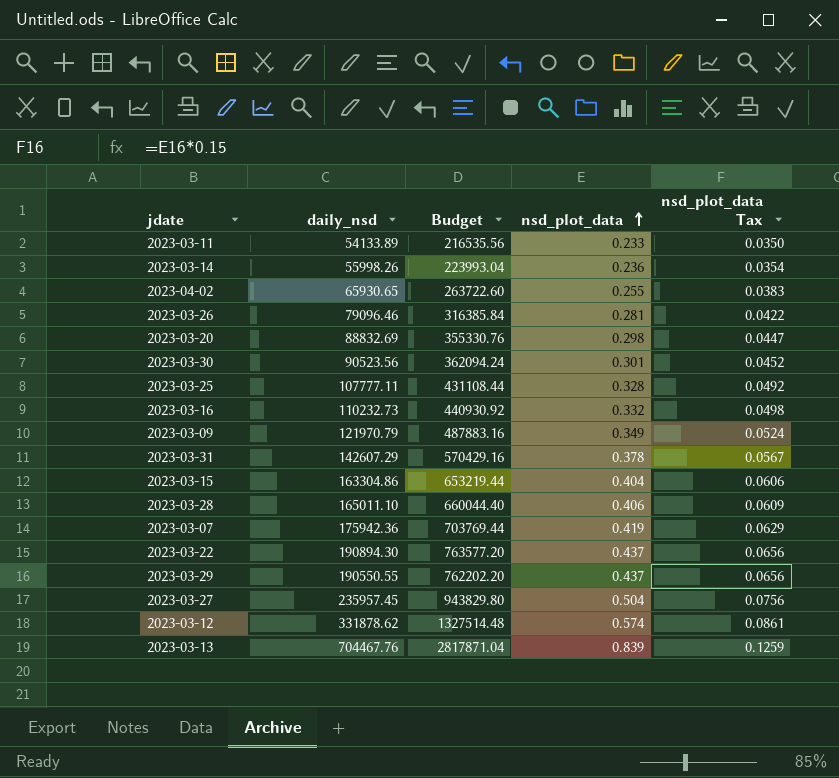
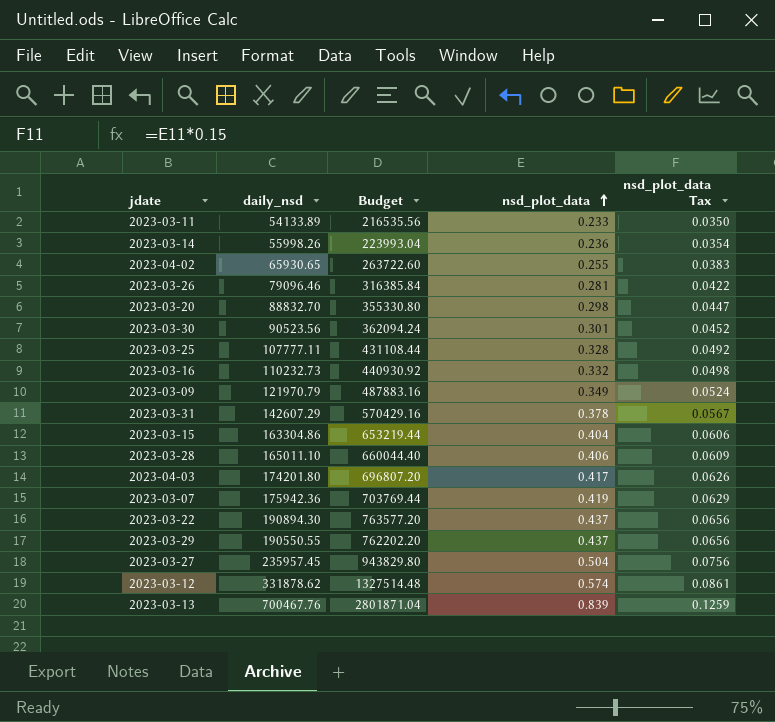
2023-03-20 | daily_nsd: 88832.69 -> 88832.70
2023-03-20 | Budget: 355330.76 -> 355330.80
row 2023-04-03: none -> 174201.80 | 696807.20 | 0.417 | 0.0626
2023-03-13 | daily_nsd: 704467.76 -> 700467.76
2023-03-13 | Budget: 2817871.04 -> 2801871.04

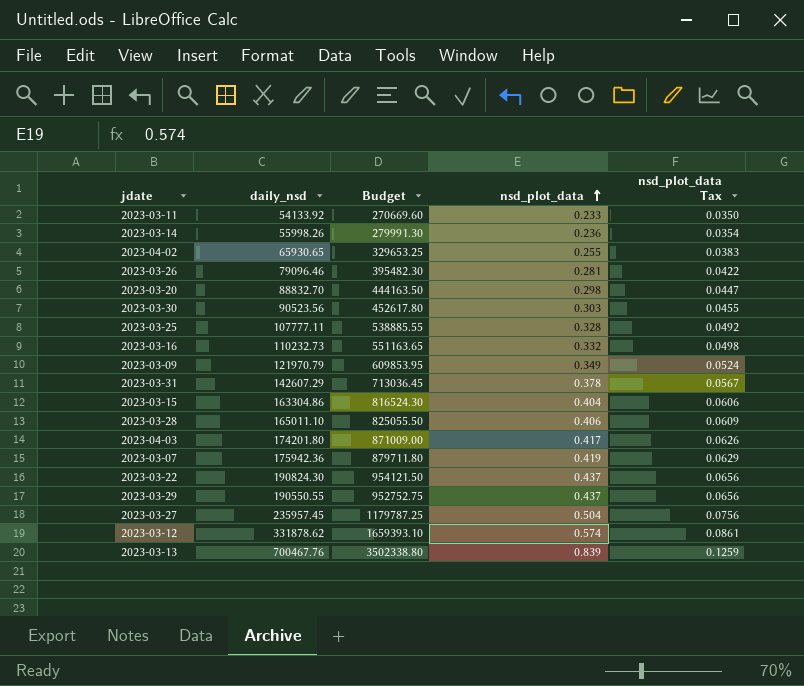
column Budget | formula: [daily_nsd] * 4 -> [daily_nsd] * 5
2023-03-11 | daily_nsd: 54133.89 -> 54133.92
2023-03-30 | nsd_plot_data: 0.301 -> 0.303
2023-03-30 | nsd_plot_data Tax: 0.0452 -> 0.0455
2023-03-22 | daily_nsd: 190894.30 -> 190824.30

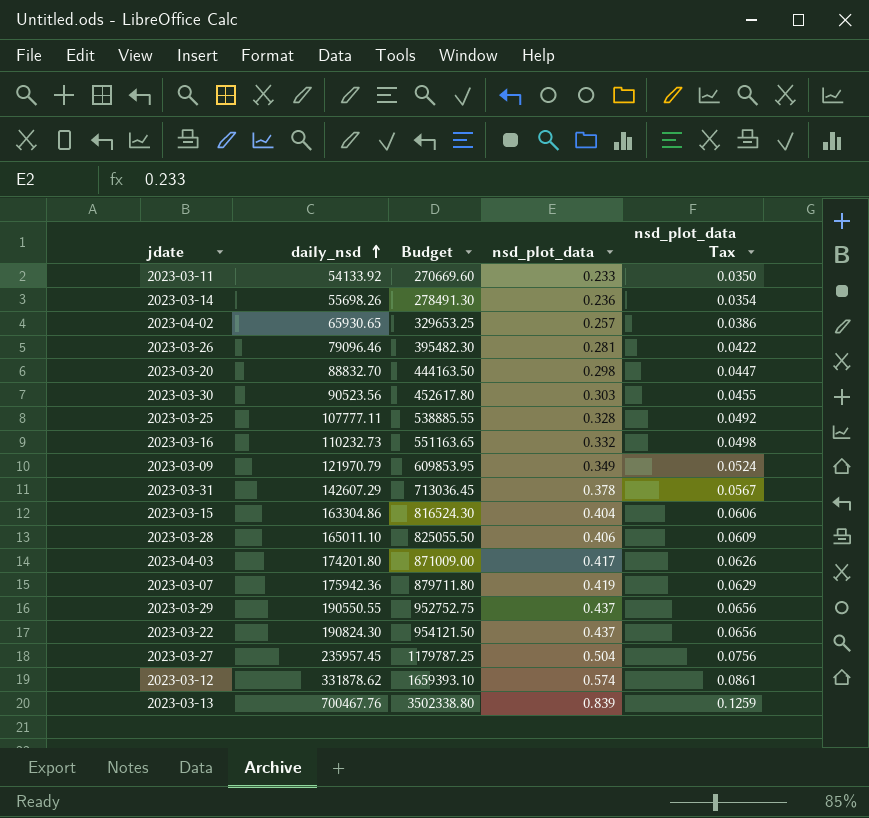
row order: nsd_plot_data ascending -> daily_nsd ascending
2023-03-14 | daily_nsd: 55998.26 -> 55698.26
2023-03-14 | Budget: 279991.30 -> 278491.30
2023-04-02 | nsd_plot_data: 0.255 -> 0.257
2023-04-02 | nsd_plot_data Tax: 0.0383 -> 0.0386

